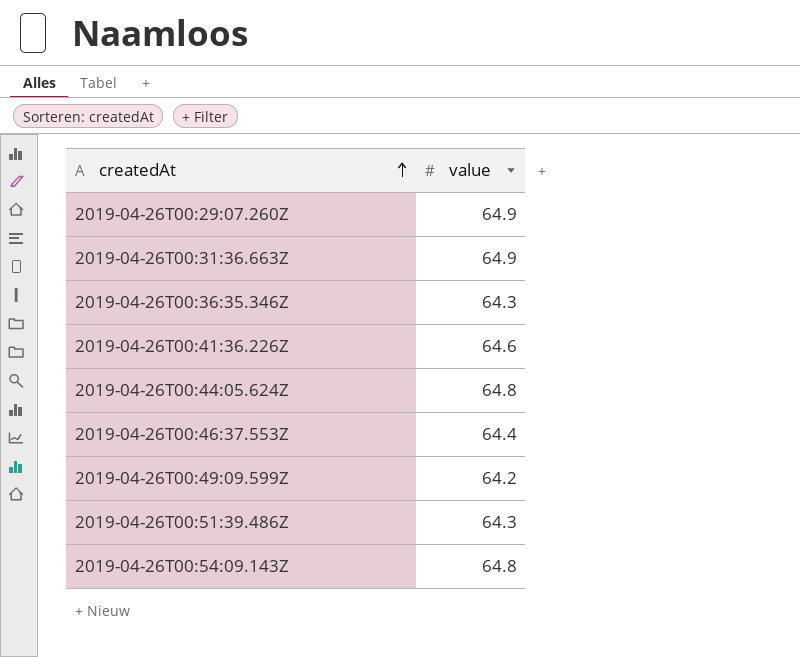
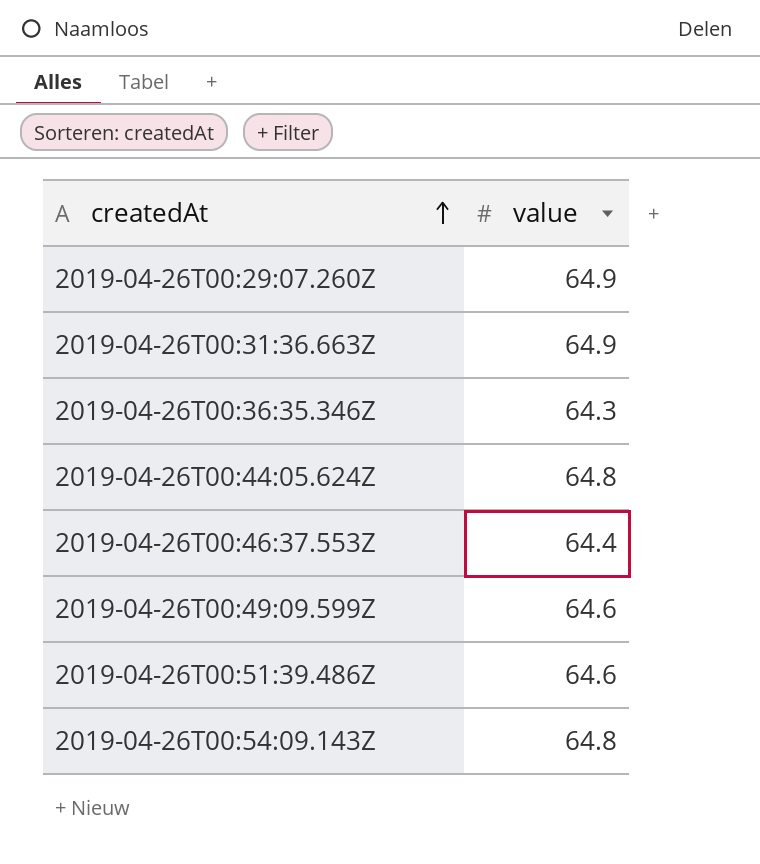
row 2019-04-26T00:41:36.226Z: 64.6 -> none
2019-04-26T00:49:09.599Z | value: 64.2 -> 64.6
2019-04-26T00:51:39.486Z | value: 64.3 -> 64.6

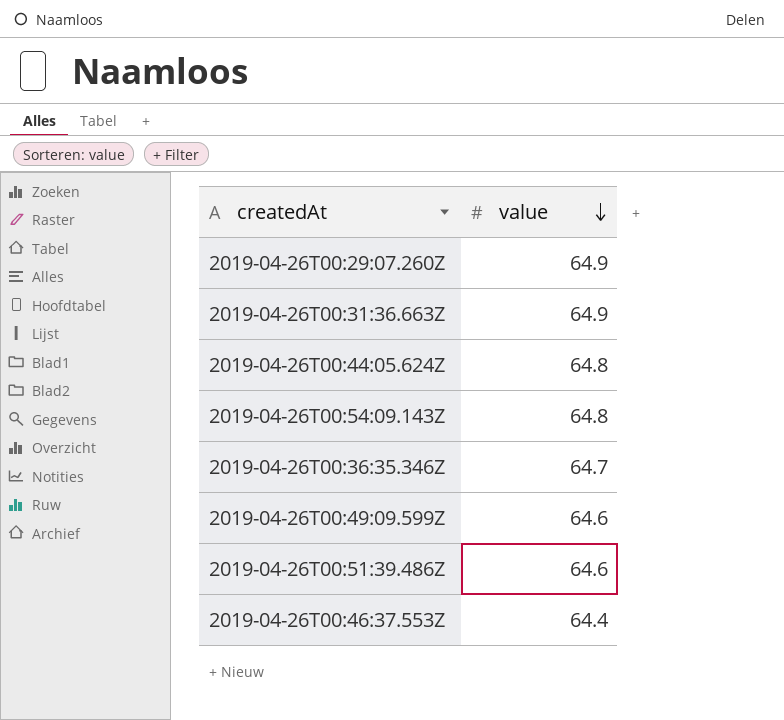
row order: createdAt ascending -> value descending
2019-04-26T00:36:35.346Z | value: 64.3 -> 64.7

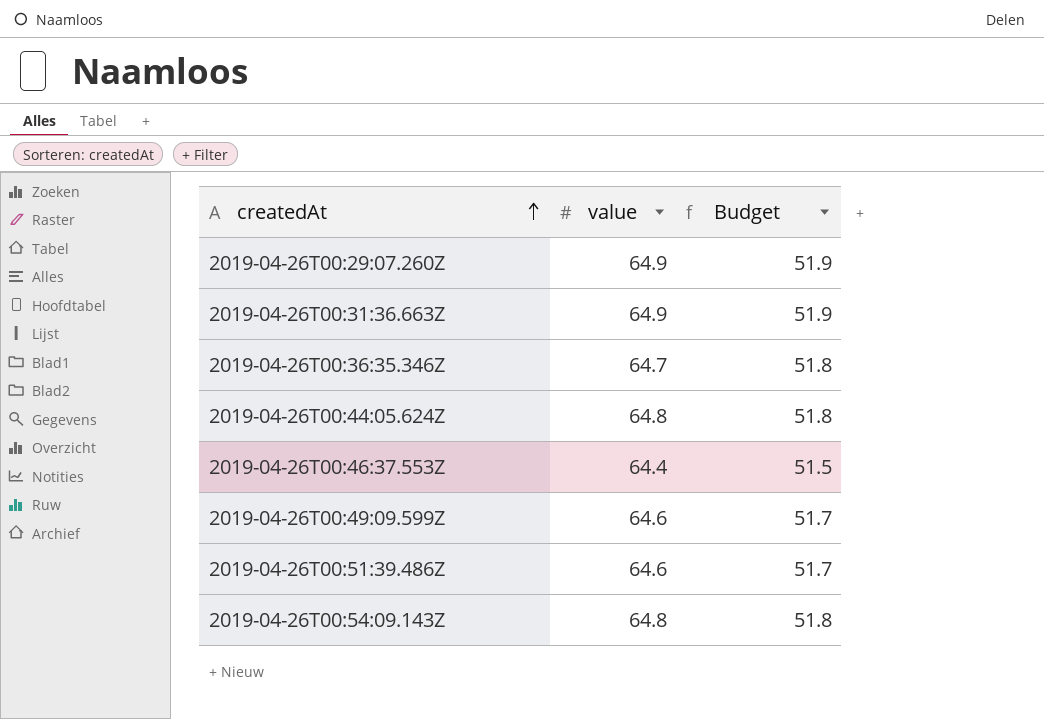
row order: value descending -> createdAt ascending
column Budget | formula: none -> [value] * 0.8

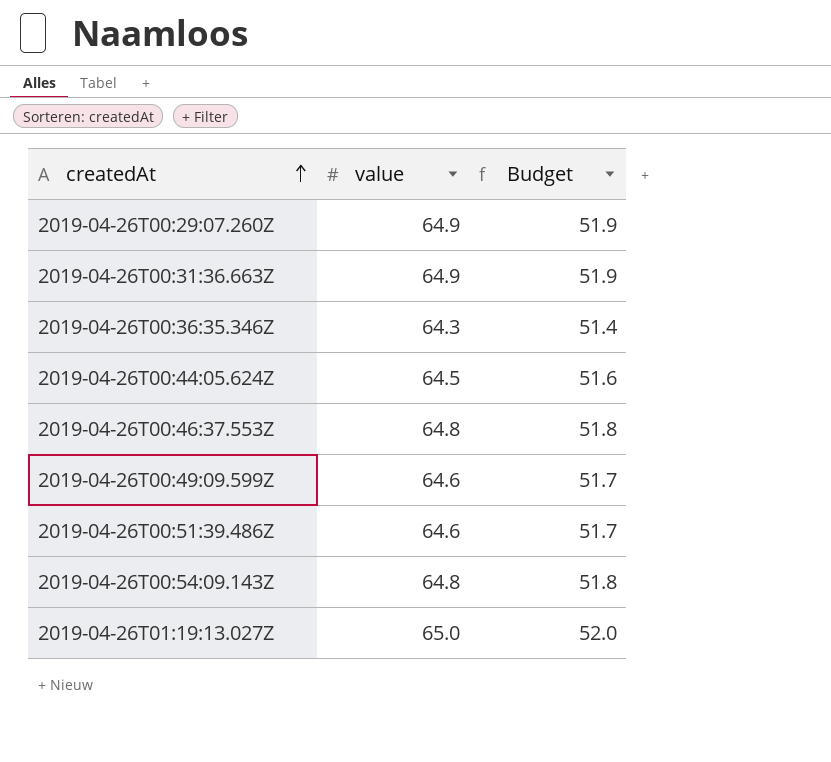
2019-04-26T00:36:35.346Z | value: 64.7 -> 64.3
2019-04-26T00:36:35.346Z | Budget: 51.8 -> 51.4
2019-04-26T00:44:05.624Z | value: 64.8 -> 64.5
2019-04-26T00:44:05.624Z | Budget: 51.8 -> 51.6
2019-04-26T00:46:37.553Z | value: 64.4 -> 64.8
2019-04-26T00:46:37.553Z | Budget: 51.5 -> 51.8
row 2019-04-26T01:19:13.027Z: none -> 65.0 | 52.0

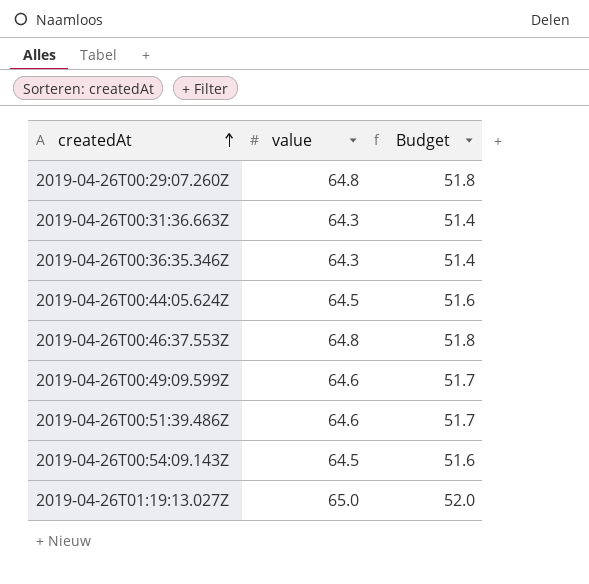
2019-04-26T00:29:07.260Z | value: 64.9 -> 64.8
2019-04-26T00:29:07.260Z | Budget: 51.9 -> 51.8
2019-04-26T00:31:36.663Z | value: 64.9 -> 64.3
2019-04-26T00:31:36.663Z | Budget: 51.9 -> 51.4
2019-04-26T00:54:09.143Z | value: 64.8 -> 64.5
2019-04-26T00:54:09.143Z | Budget: 51.8 -> 51.6

